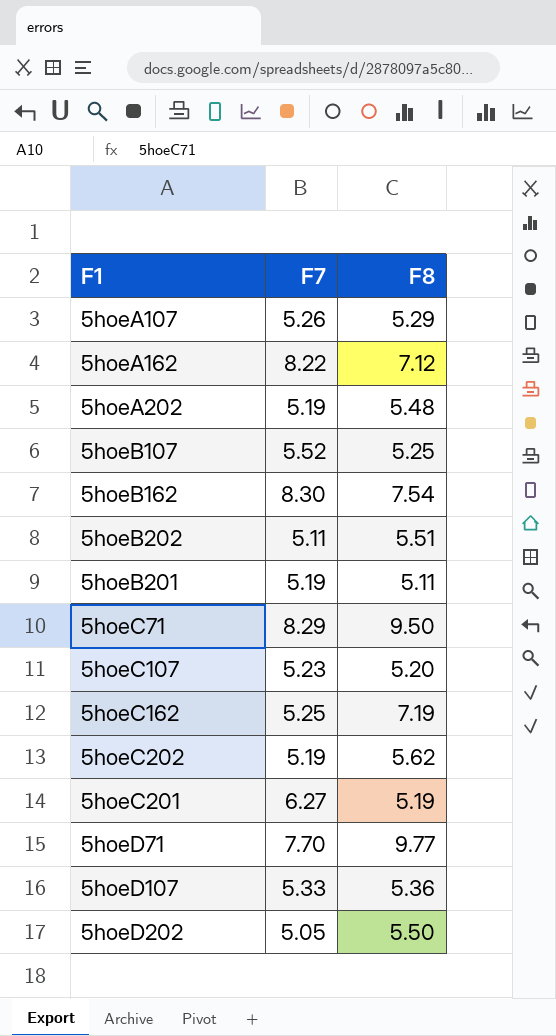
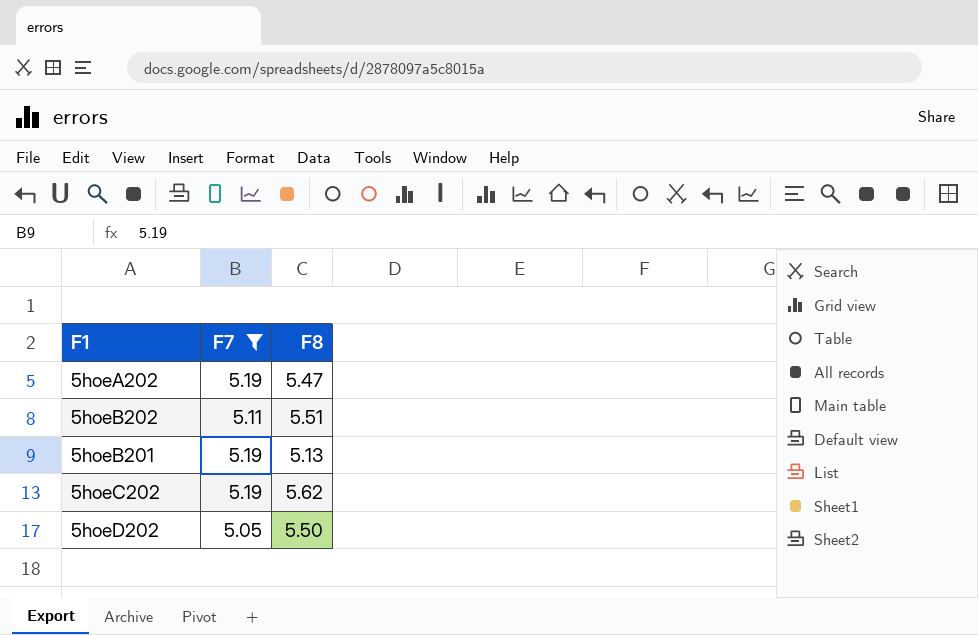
filter: none -> F7 <= 5.19
5hoeA202 | F8: 5.48 -> 5.47
5hoeB201 | F8: 5.11 -> 5.13

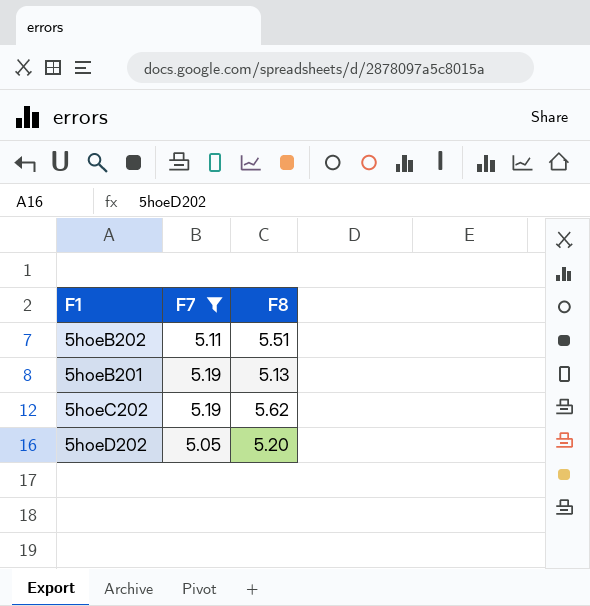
row 5hoeA202: 5.19 | 5.47 -> none
5hoeD202 | F8: 5.50 -> 5.20

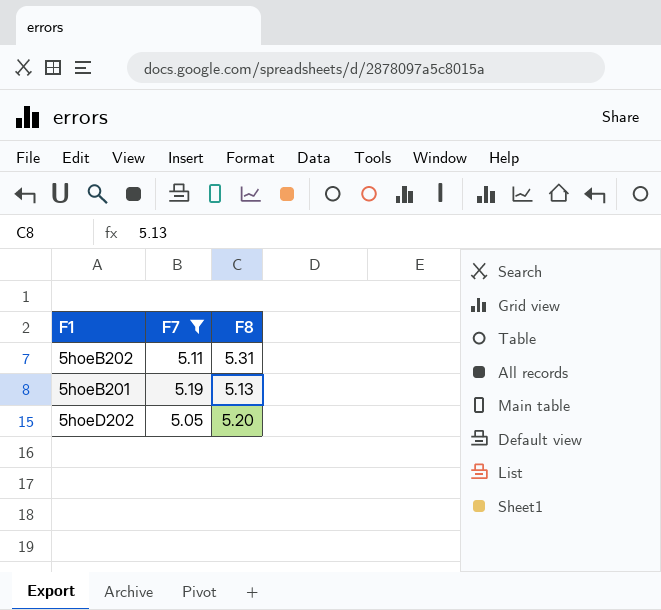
row 5hoeC202: 5.19 | 5.62 -> none
5hoeB202 | F8: 5.51 -> 5.31

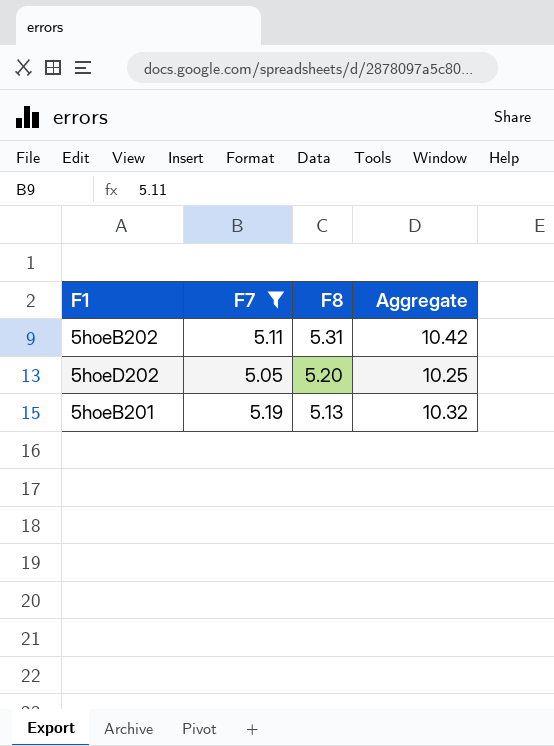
row order: none -> F8 descending
column Aggregate | formula: none -> [F7] + [F8]

